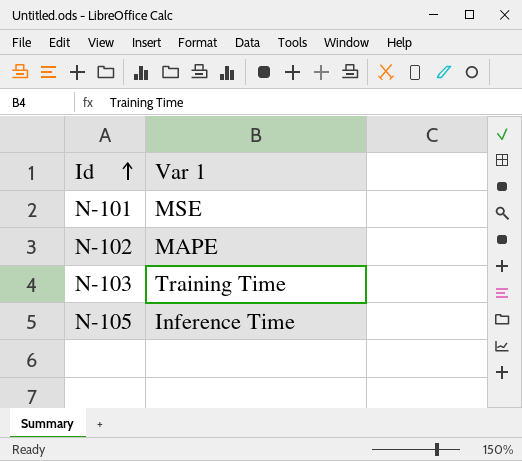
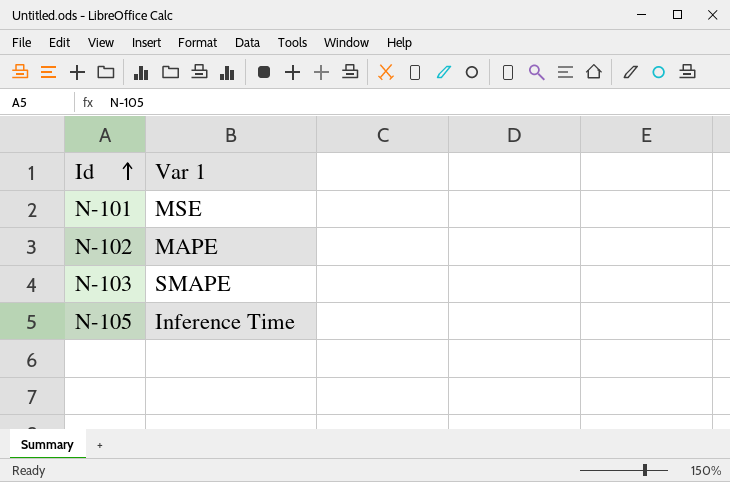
N-103 | Var 1: Training Time -> SMAPE

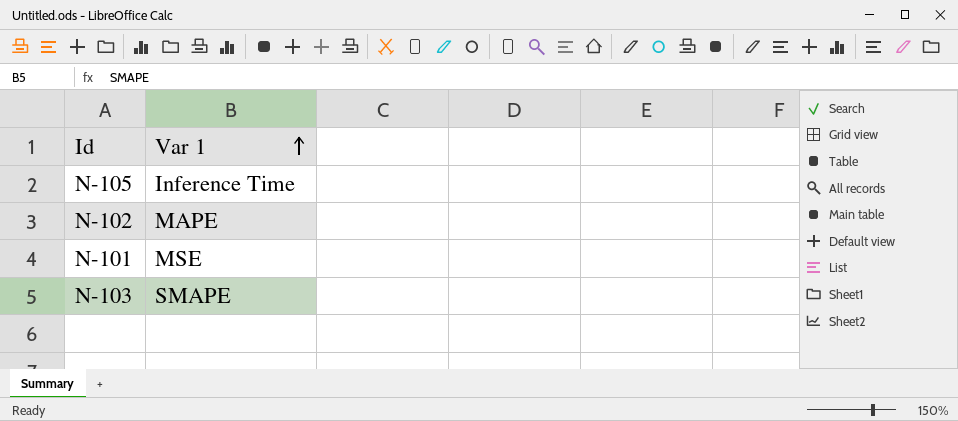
row order: Id ascending -> Var 1 ascending

